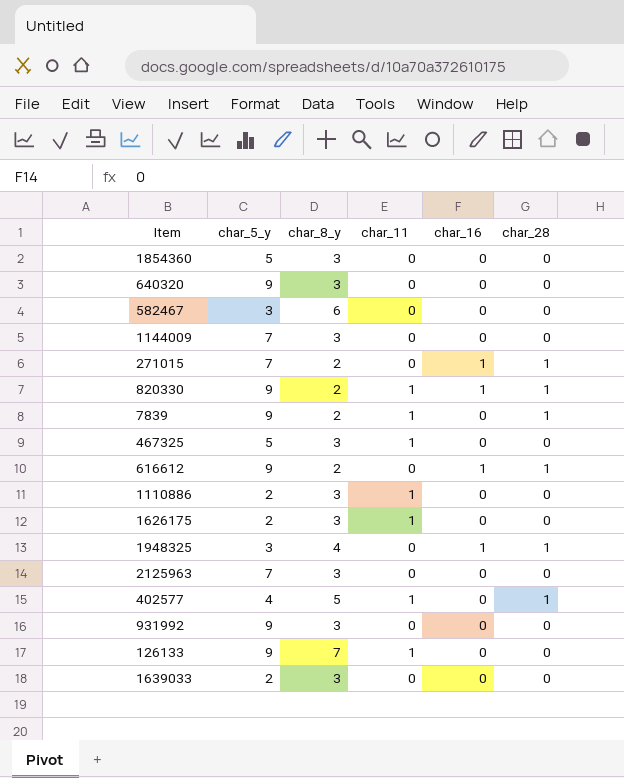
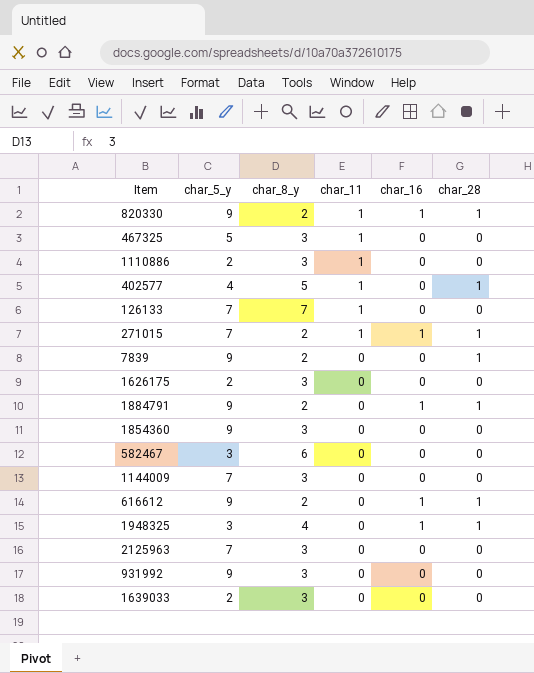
row order: none -> char_11 descending
row 640320: 9 | 3 | 0 | 0 | 0 -> none
126133 | char_5_y: 9 -> 7
271015 | char_11: 0 -> 1
7839 | char_11: 1 -> 0
1626175 | char_11: 1 -> 0
row 1884791: none -> 9 | 2 | 0 | 1 | 1
1854360 | char_5_y: 5 -> 9

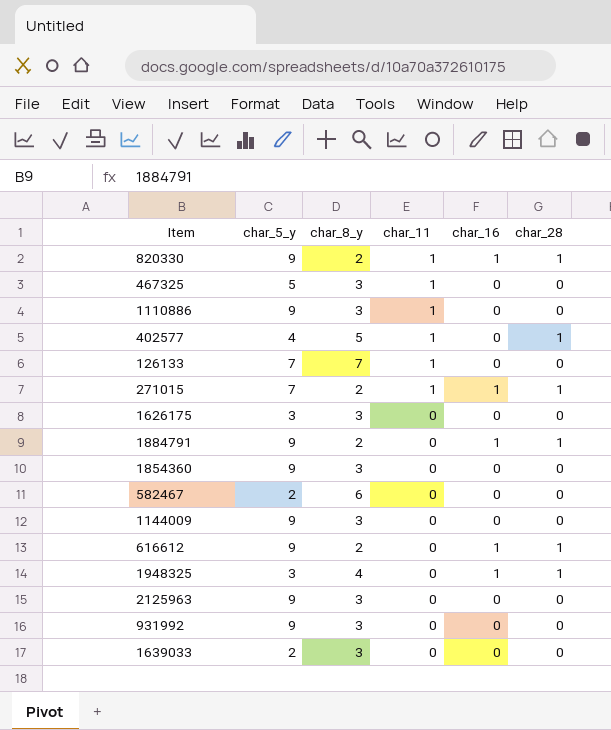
row 7839: 9 | 2 | 0 | 0 | 1 -> none
1110886 | char_5_y: 2 -> 9
1626175 | char_5_y: 2 -> 3
582467 | char_5_y: 3 -> 2
1144009 | char_5_y: 7 -> 9
2125963 | char_5_y: 7 -> 9

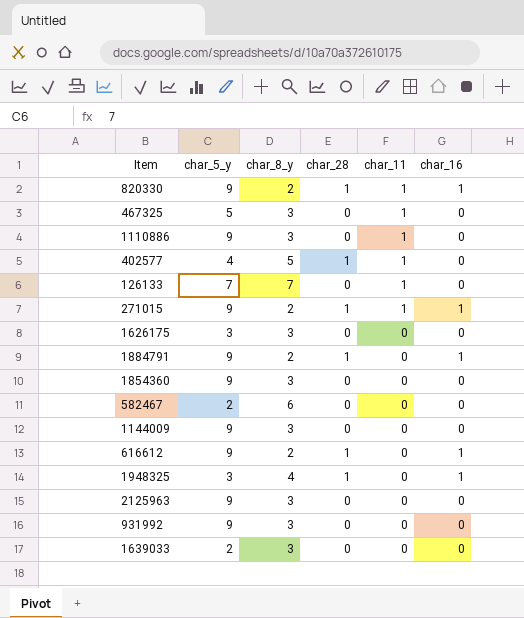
column char_28 | position: 6 -> 4
271015 | char_5_y: 7 -> 9

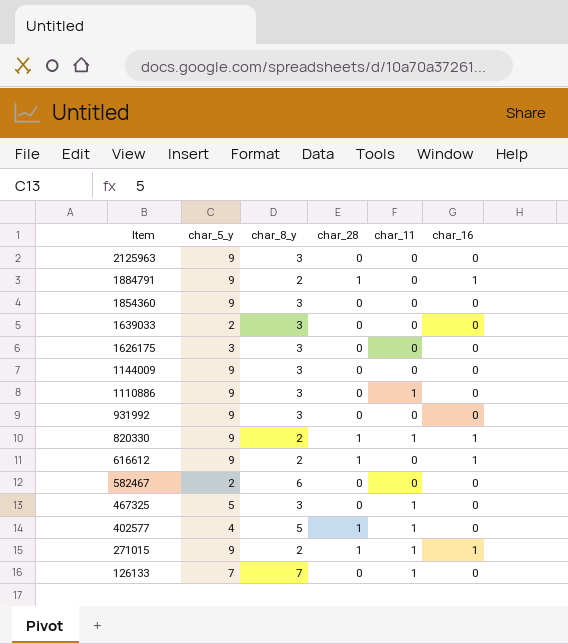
row order: char_11 descending -> Item descending
row 1948325: 3 | 4 | 1 | 0 | 1 -> none

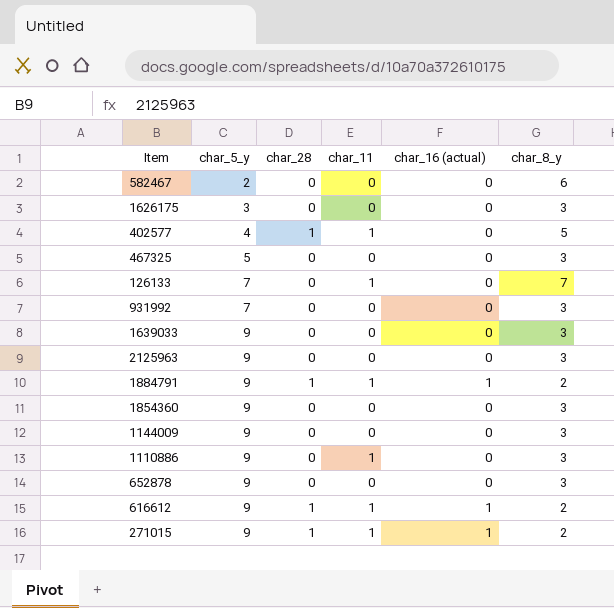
row order: Item descending -> char_5_y ascending
column name: char_16 -> char_16 (actual)
column char_8_y | position: 3 -> 6
row 820330: 9 | 2 | 1 | 1 | 1 -> none
467325 | char_11: 1 -> 0
931992 | char_5_y: 9 -> 7
1639033 | char_5_y: 2 -> 9
1884791 | char_11: 0 -> 1
row 652878: none -> 9 | 0 | 0 | 0 | 3
616612 | char_11: 0 -> 1

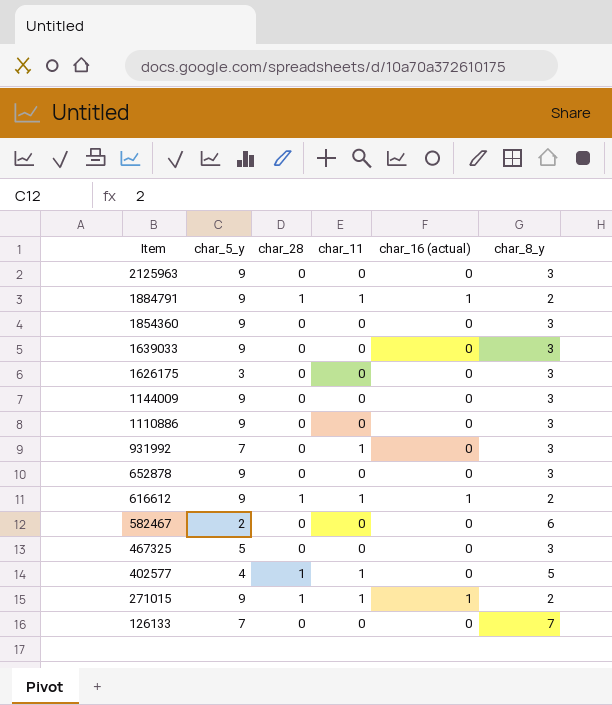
row order: char_5_y ascending -> Item descending
1110886 | char_11: 1 -> 0
931992 | char_11: 0 -> 1
126133 | char_11: 1 -> 0

